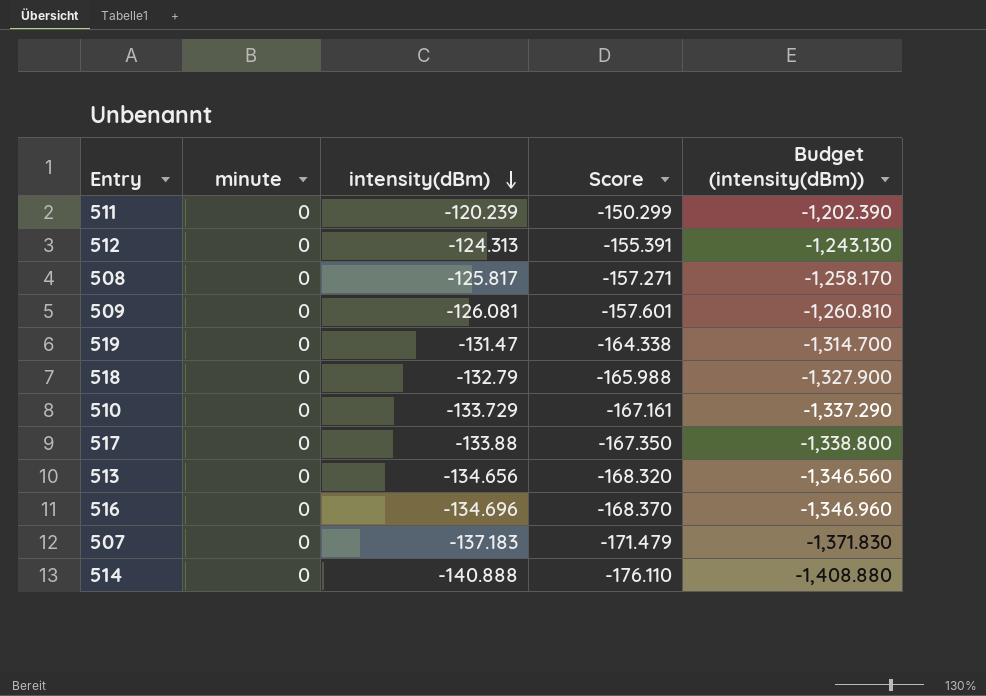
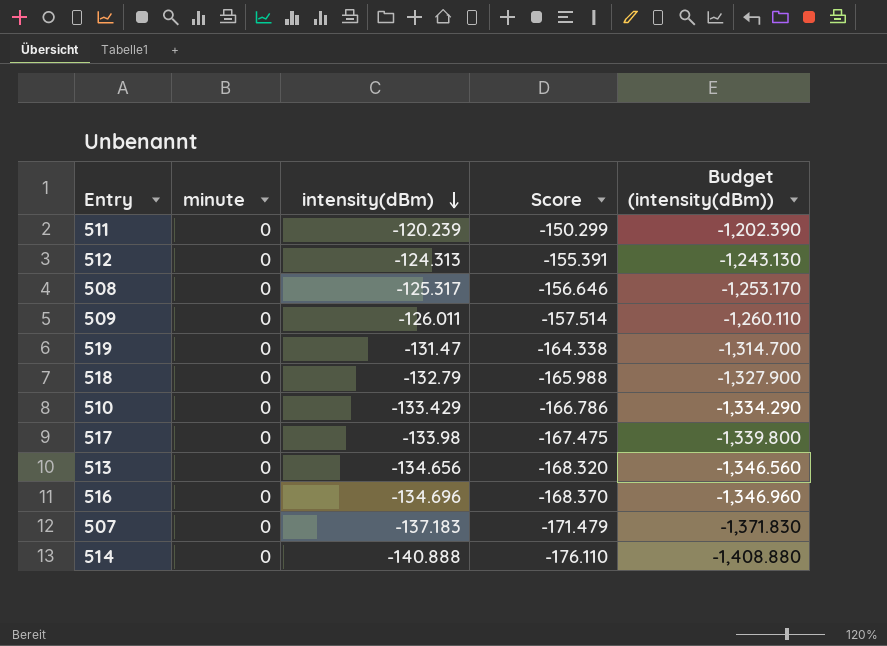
508 | intensity(dBm): -125.817 -> -125.317
508 | Score: -157.271 -> -156.646
508 | Budget (intensity(dBm)): -1,258.170 -> -1,253.170
509 | intensity(dBm): -126.081 -> -126.011
509 | Score: -157.601 -> -157.514
509 | Budget (intensity(dBm)): -1,260.810 -> -1,260.110
510 | intensity(dBm): -133.729 -> -133.429
510 | Score: -167.161 -> -166.786
510 | Budget (intensity(dBm)): -1,337.290 -> -1,334.290
517 | intensity(dBm): -133.88 -> -133.98
517 | Score: -167.350 -> -167.475
517 | Budget (intensity(dBm)): -1,338.800 -> -1,339.800

